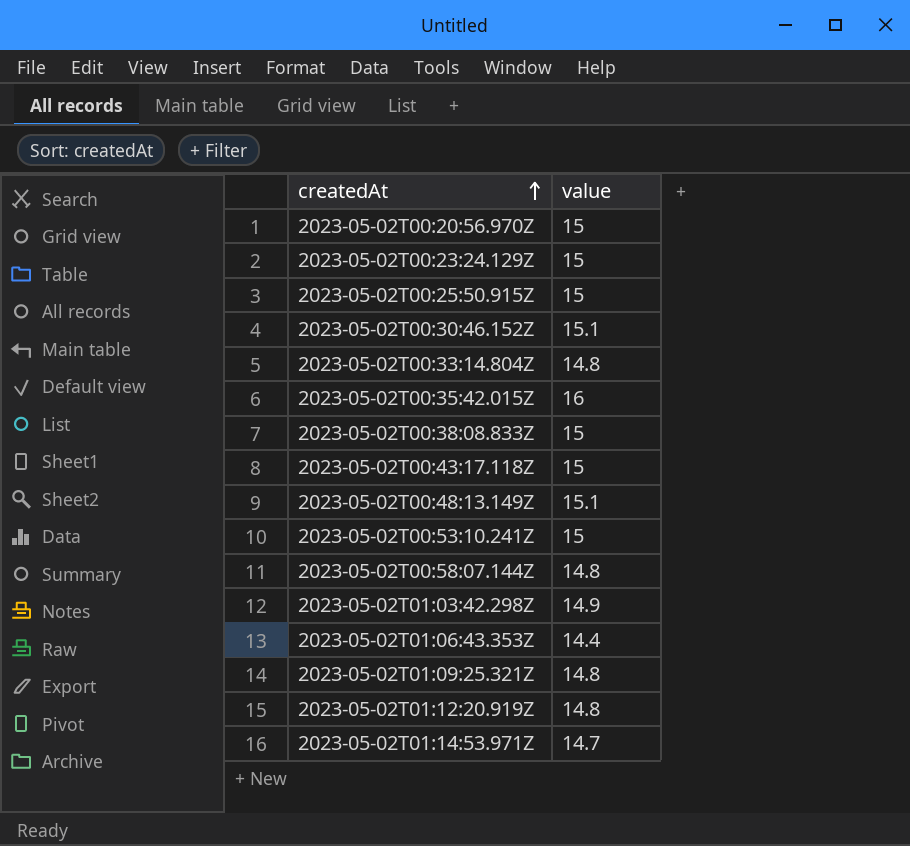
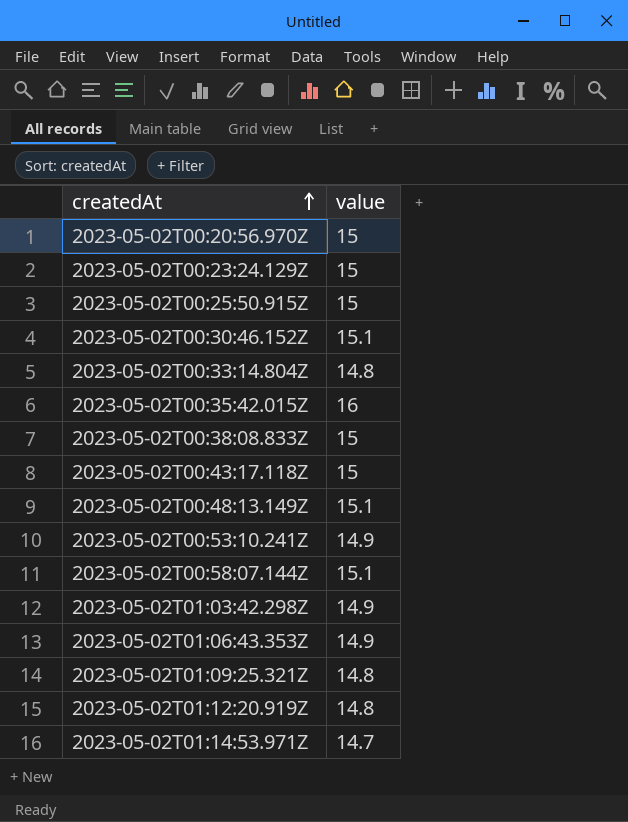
2023-05-02T00:53:10.241Z | value: 15 -> 14.9
2023-05-02T00:58:07.144Z | value: 14.8 -> 15.1
2023-05-02T01:06:43.353Z | value: 14.4 -> 14.9

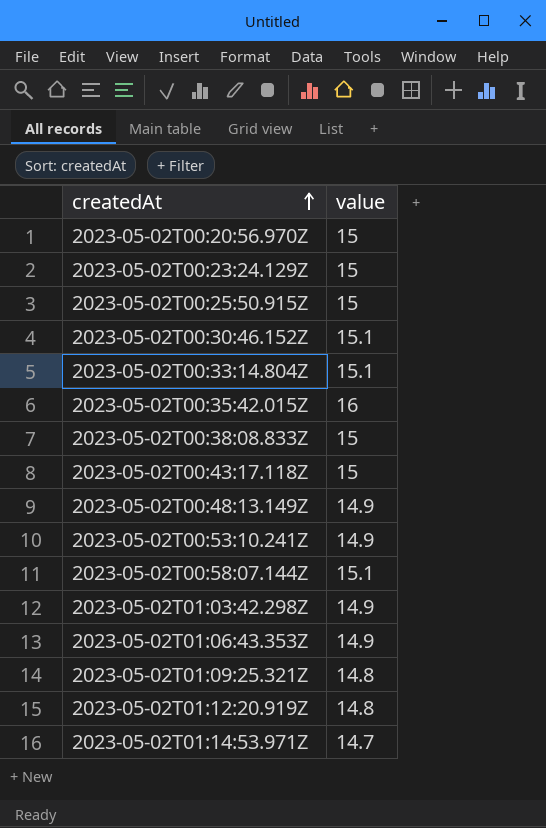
2023-05-02T00:33:14.804Z | value: 14.8 -> 15.1
2023-05-02T00:48:13.149Z | value: 15.1 -> 14.9

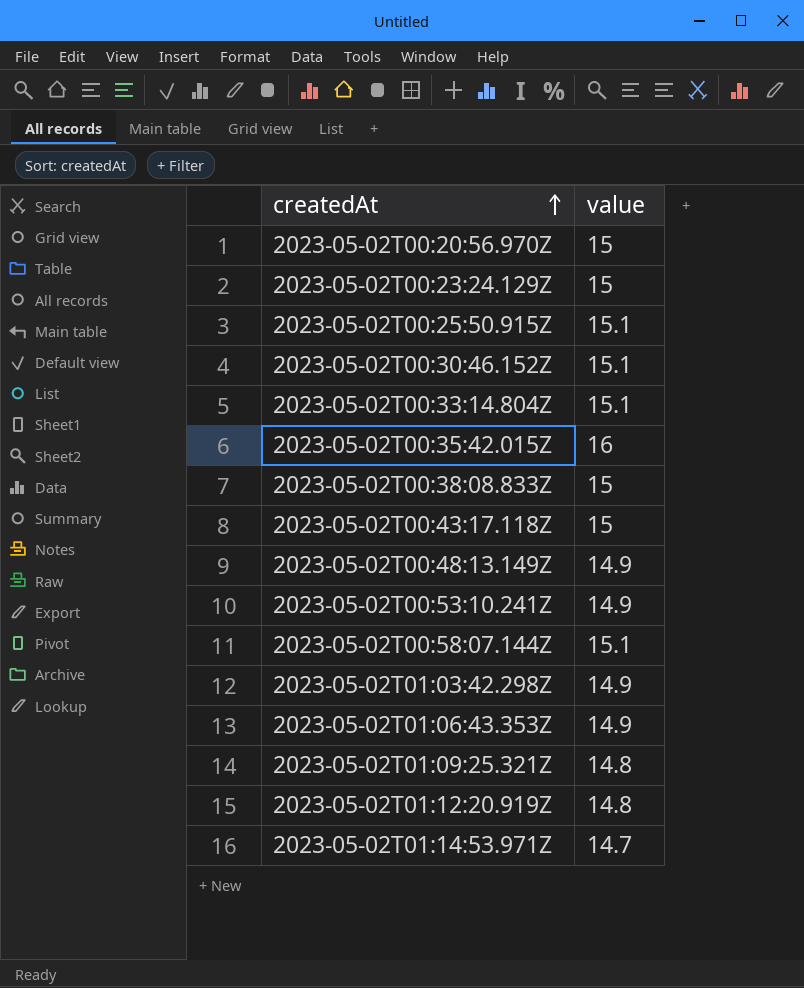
2023-05-02T00:25:50.915Z | value: 15 -> 15.1

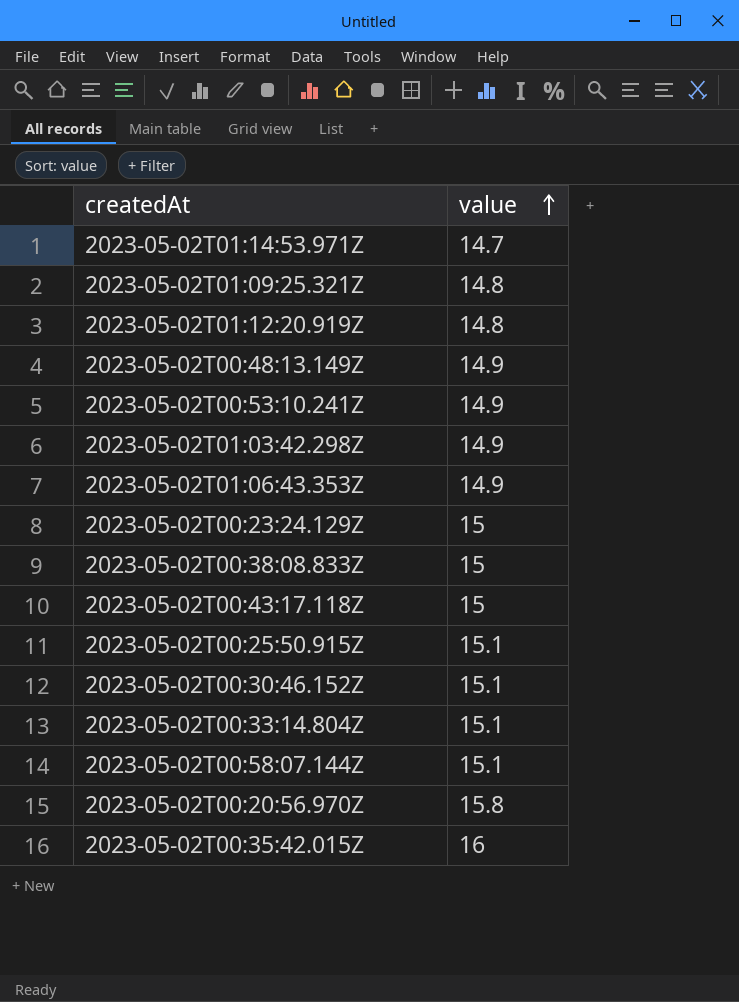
row order: createdAt ascending -> value ascending
2023-05-02T00:20:56.970Z | value: 15 -> 15.8

